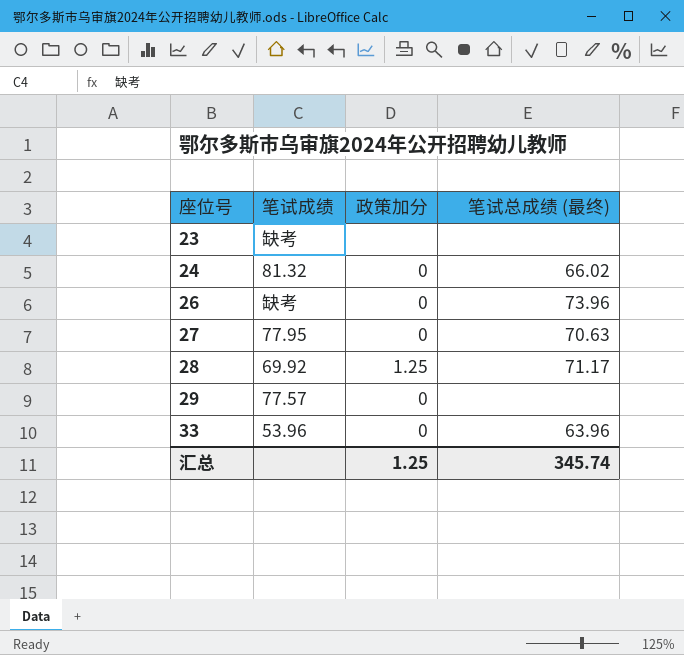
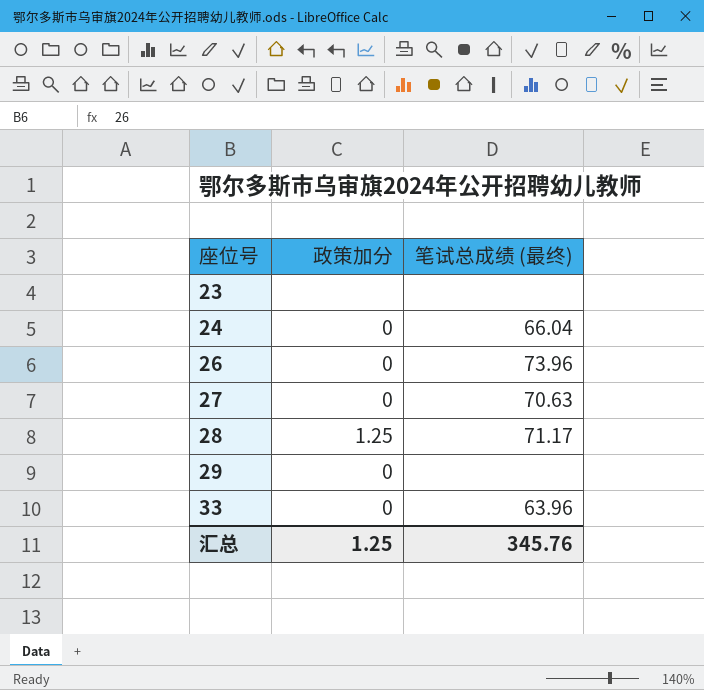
column 笔试成绩 | position: 2 -> none
24 | 笔试总成绩 (最终): 66.02 -> 66.04
汇总 | 笔试总成绩 (最终): 345.74 -> 345.76

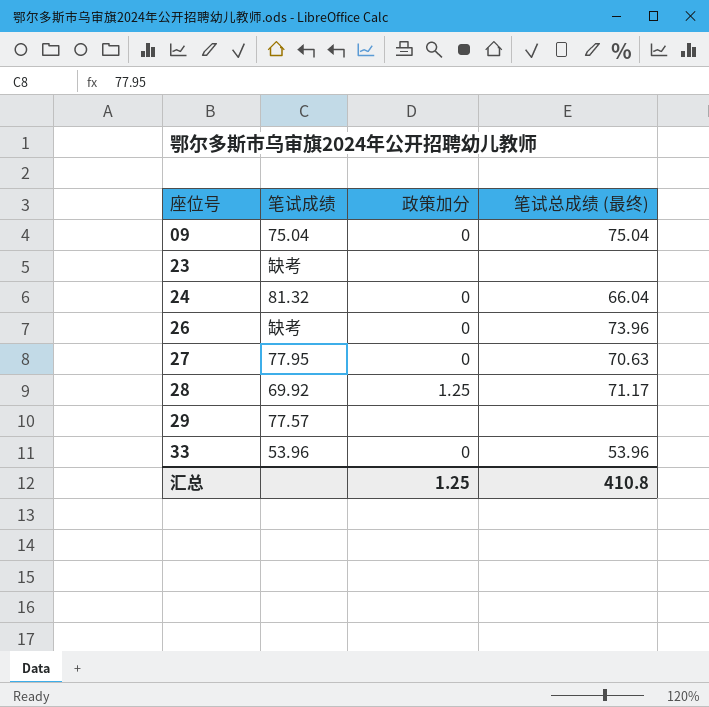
column 笔试成绩 | position: none -> 2
row 09: none -> 75.04 | 0 | 75.04
29 | 政策加分: 0 -> none
33 | 笔试总成绩 (最终): 63.96 -> 53.96
汇总 | 笔试总成绩 (最终): 345.76 -> 410.8

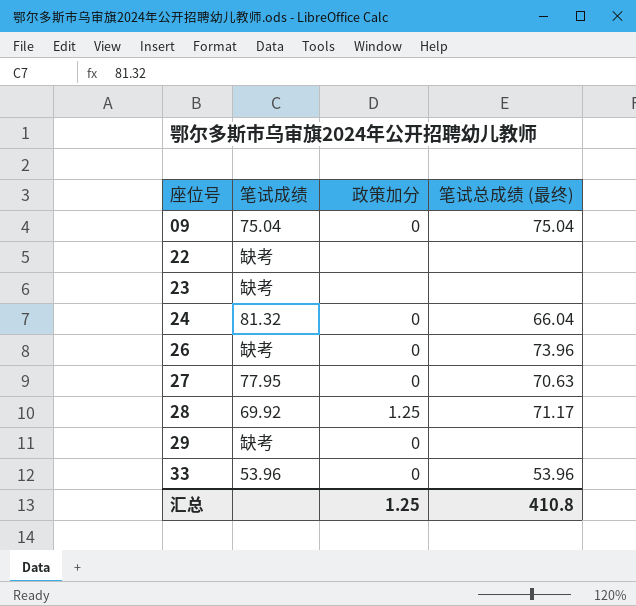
row 22: none -> 缺考 | none | none
29 | 笔试成绩: 77.57 -> 缺考
29 | 政策加分: none -> 0

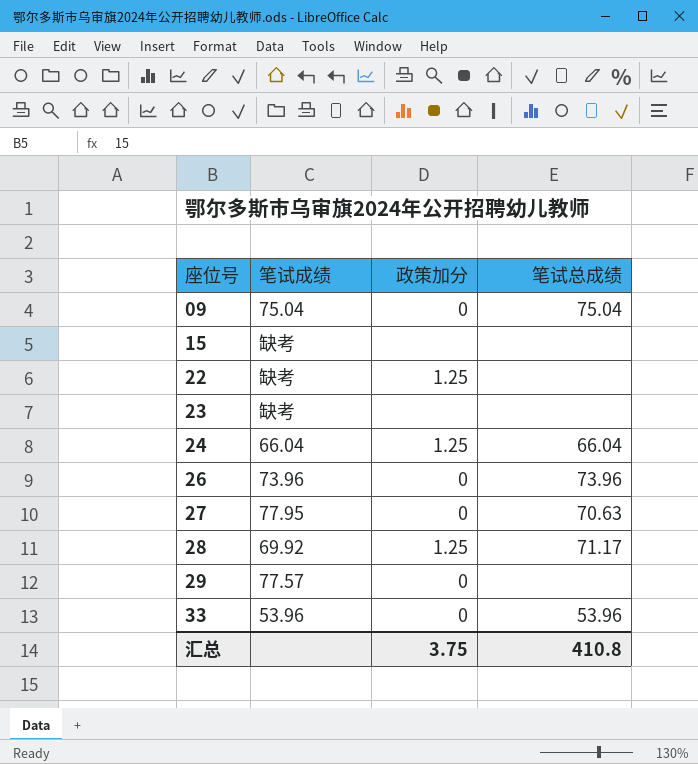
column name: 笔试总成绩 (最终) -> 笔试总成绩
row 15: none -> 缺考 | none | none
22 | 政策加分: none -> 1.25
24 | 笔试成绩: 81.32 -> 66.04
24 | 政策加分: 0 -> 1.25
26 | 笔试成绩: 缺考 -> 73.96
29 | 笔试成绩: 缺考 -> 77.57
汇总 | 政策加分: 1.25 -> 3.75

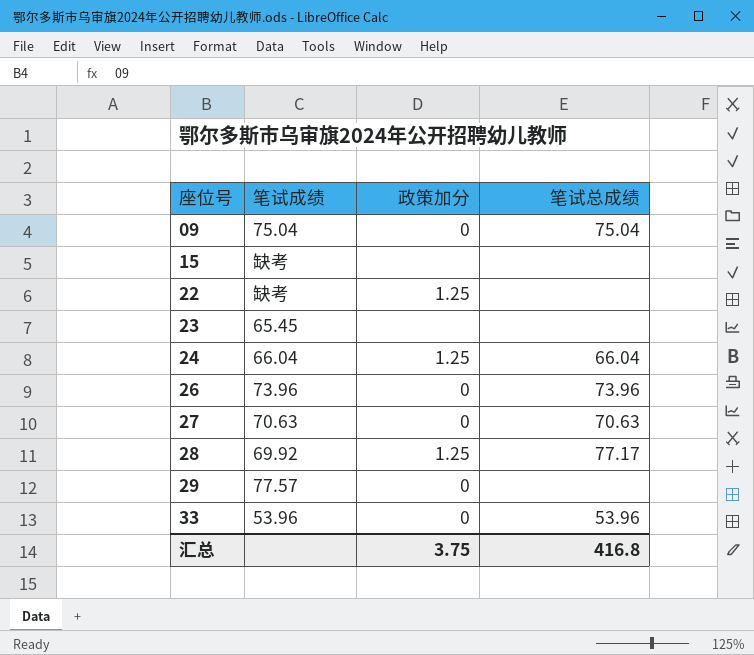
23 | 笔试成绩: 缺考 -> 65.45
27 | 笔试成绩: 77.95 -> 70.63
28 | 笔试总成绩: 71.17 -> 77.17
汇总 | 笔试总成绩: 410.8 -> 416.8

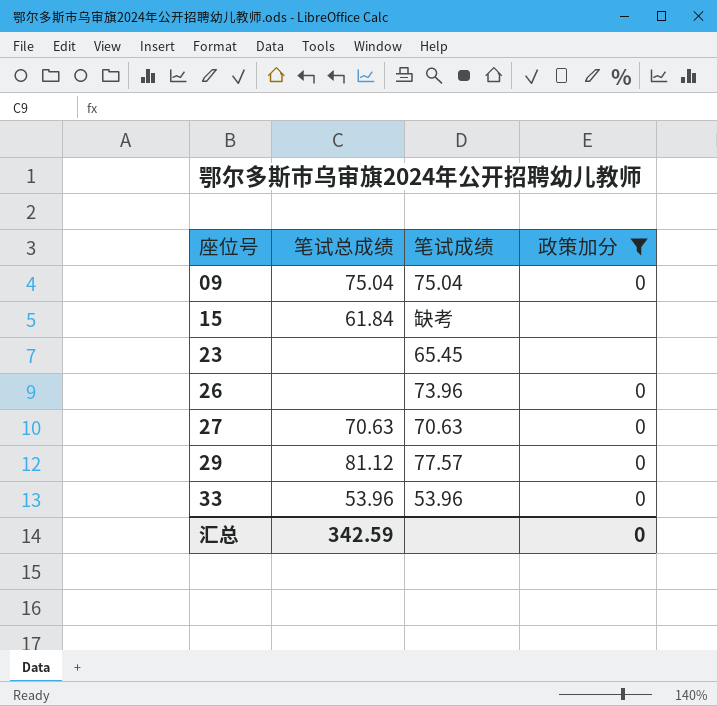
filter: none -> 政策加分 != 1.25
column 笔试总成绩 | position: 4 -> 2
15 | 笔试总成绩: none -> 61.84
26 | 笔试总成绩: 73.96 -> none
29 | 笔试总成绩: none -> 81.12
汇总 | 笔试总成绩: 416.8 -> 342.59
汇总 | 政策加分: 3.75 -> 0

